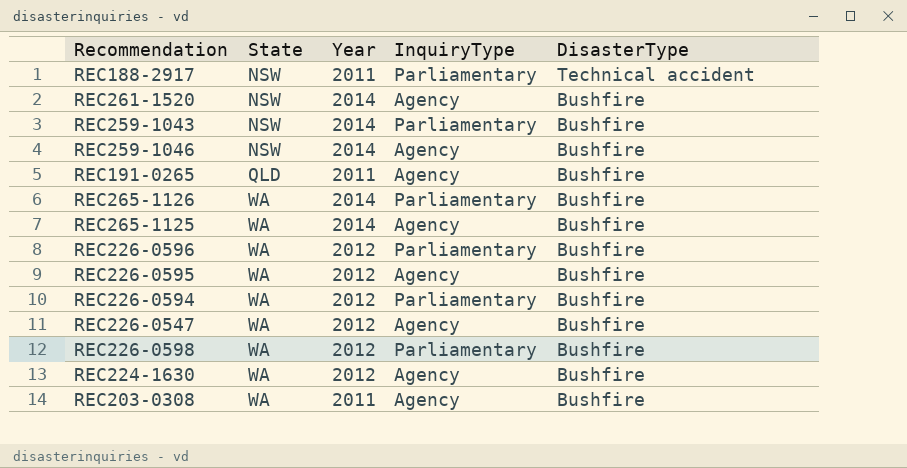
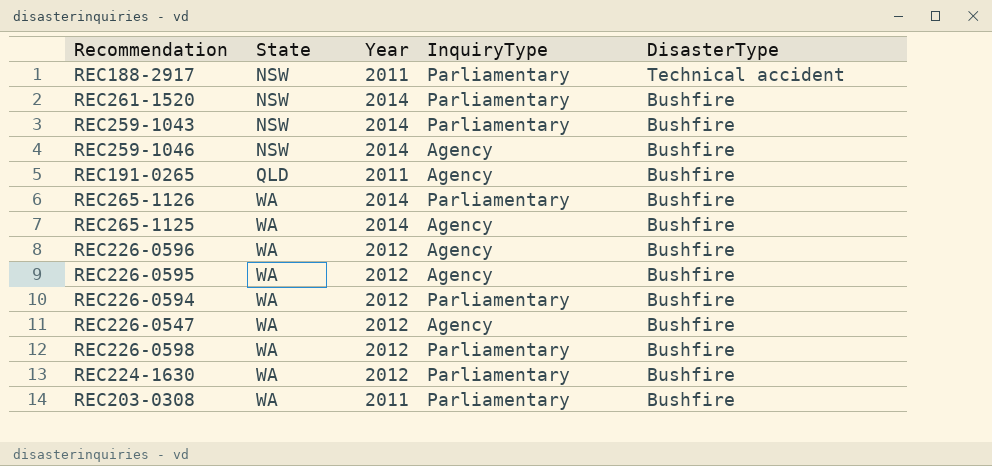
REC261-1520 | InquiryType: Agency -> Parliamentary
REC226-0596 | InquiryType: Parliamentary -> Agency
REC224-1630 | InquiryType: Agency -> Parliamentary
REC203-0308 | InquiryType: Agency -> Parliamentary

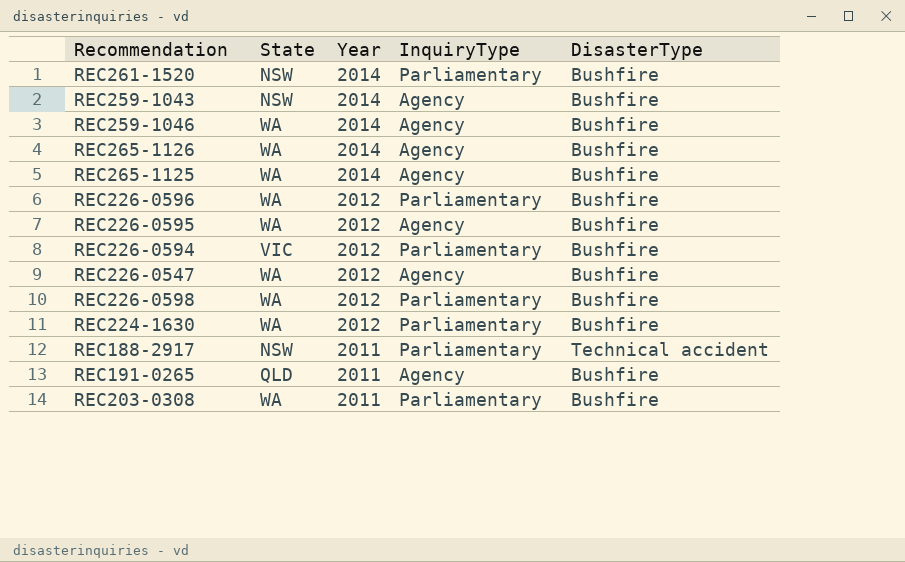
row order: State ascending -> Year descending
REC259-1043 | InquiryType: Parliamentary -> Agency
REC259-1046 | State: NSW -> WA
REC265-1126 | InquiryType: Parliamentary -> Agency
REC226-0596 | InquiryType: Agency -> Parliamentary
REC226-0594 | State: WA -> VIC

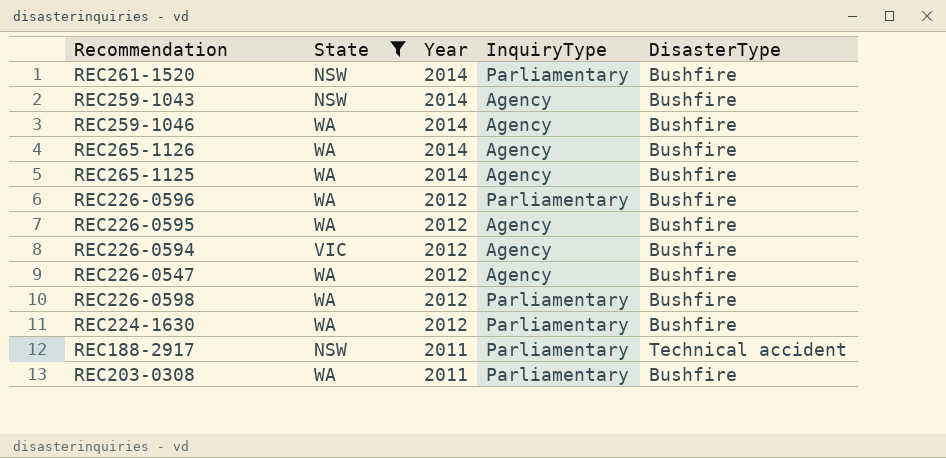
filter: none -> State != QLD
REC226-0594 | InquiryType: Parliamentary -> Agency

